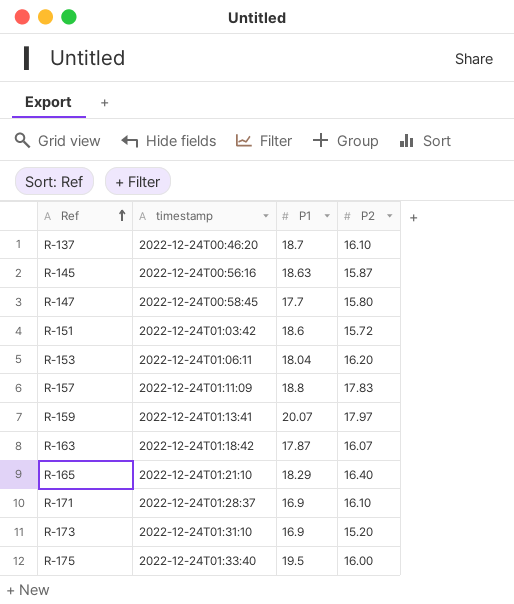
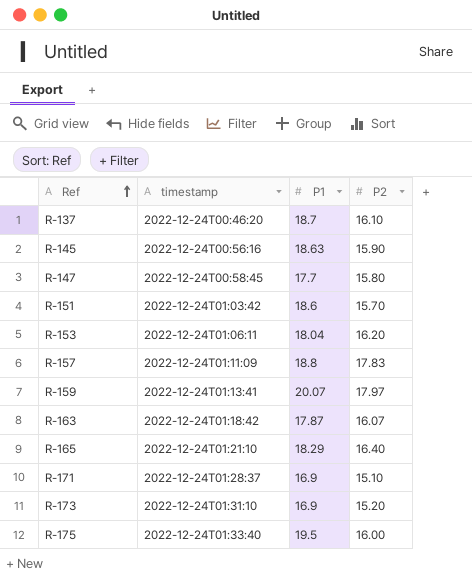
R-145 | P2: 15.87 -> 15.90
R-151 | P2: 15.72 -> 15.70
R-171 | P2: 16.10 -> 15.10

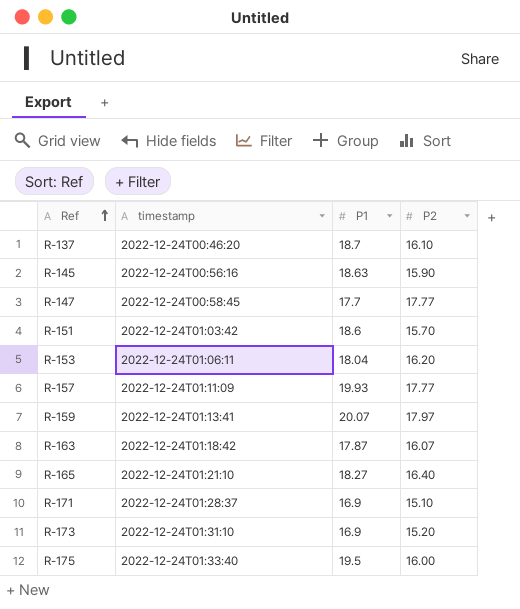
R-147 | P2: 15.80 -> 17.77
R-157 | P1: 18.8 -> 19.93
R-157 | P2: 17.83 -> 17.77
R-165 | P1: 18.29 -> 18.27

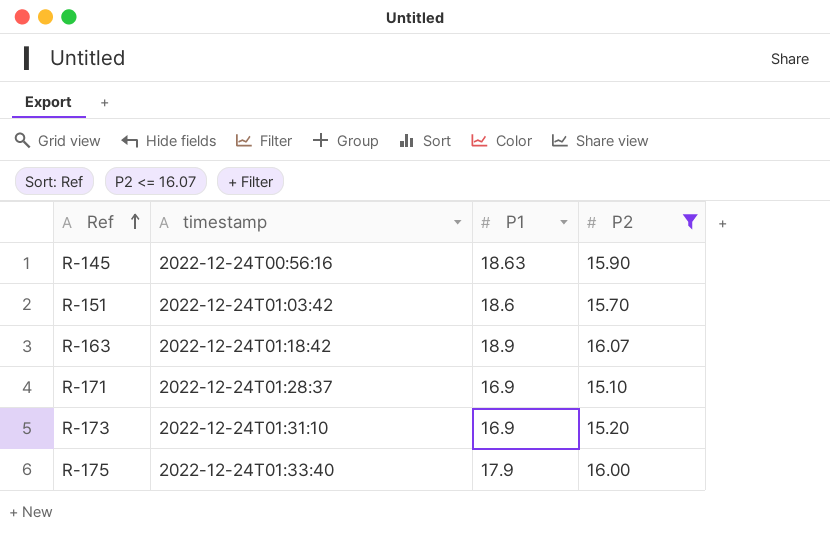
filter: none -> P2 <= 16.07
R-163 | P1: 17.87 -> 18.9
R-175 | P1: 19.5 -> 17.9

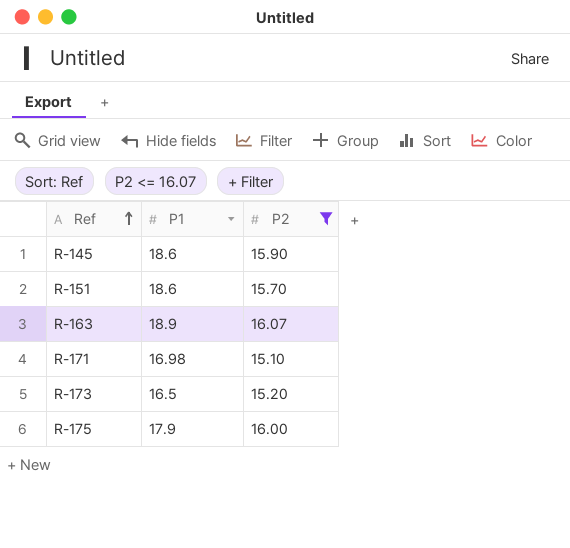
column timestamp | position: 2 -> none
R-145 | P1: 18.63 -> 18.6
R-171 | P1: 16.9 -> 16.98
R-173 | P1: 16.9 -> 16.5

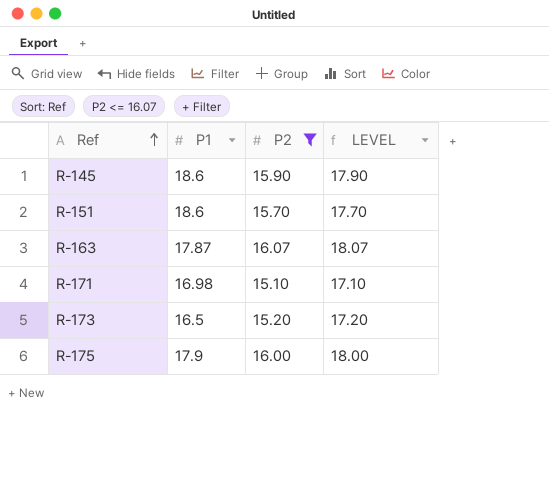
column LEVEL | formula: none -> [P2] + 2
R-163 | P1: 18.9 -> 17.87

